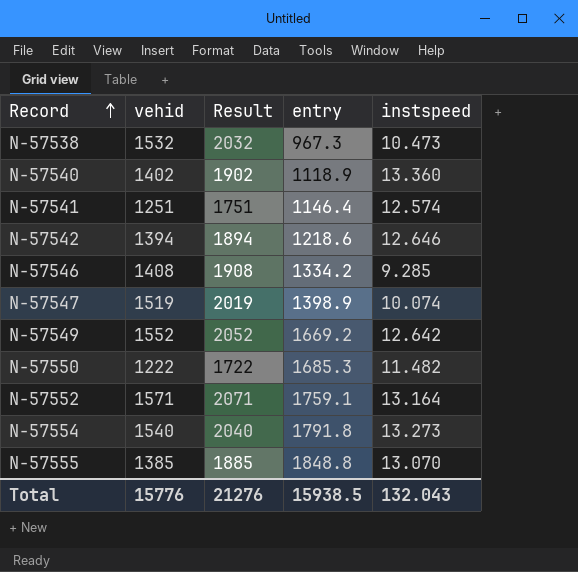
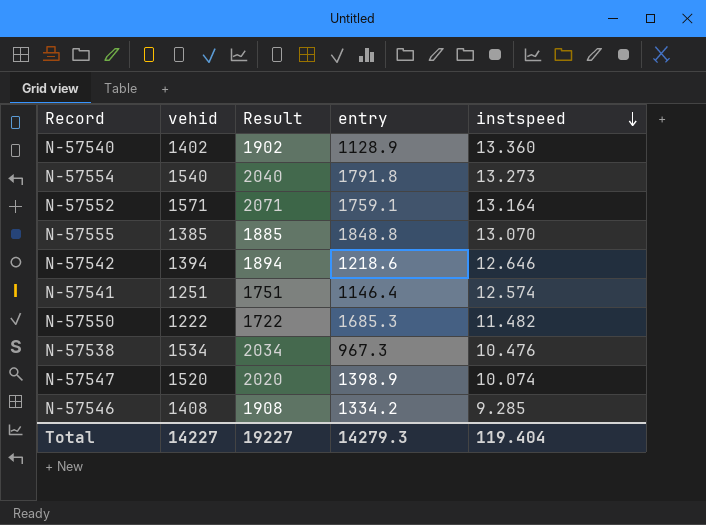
row order: Record ascending -> instspeed descending
row N-57549: 1552 | 2052 | 1669.2 | 12.642 -> none
N-57540 | entry: 1118.9 -> 1128.9
N-57538 | vehid: 1532 -> 1534
N-57538 | Result: 2032 -> 2034
N-57538 | instspeed: 10.473 -> 10.476
N-57547 | vehid: 1519 -> 1520
N-57547 | Result: 2019 -> 2020
Total | vehid: 15776 -> 14227
Total | Result: 21276 -> 19227
Total | entry: 15938.5 -> 14279.3
Total | instspeed: 132.043 -> 119.404

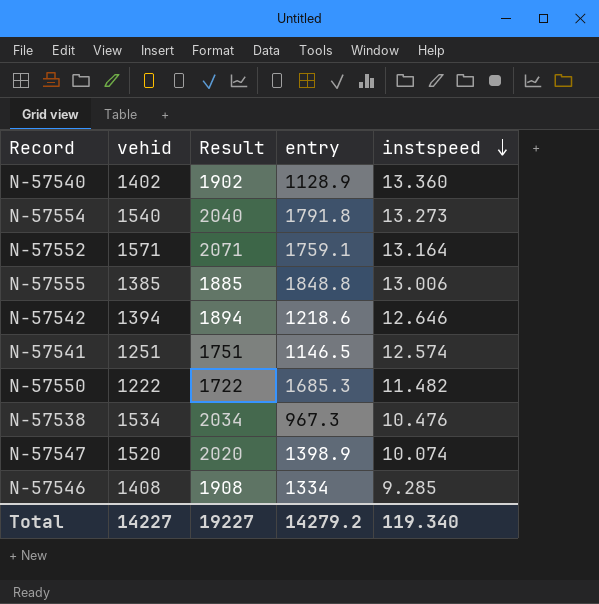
N-57555 | instspeed: 13.070 -> 13.006
N-57541 | entry: 1146.4 -> 1146.5
N-57546 | entry: 1334.2 -> 1334
Total | entry: 14279.3 -> 14279.2
Total | instspeed: 119.404 -> 119.340

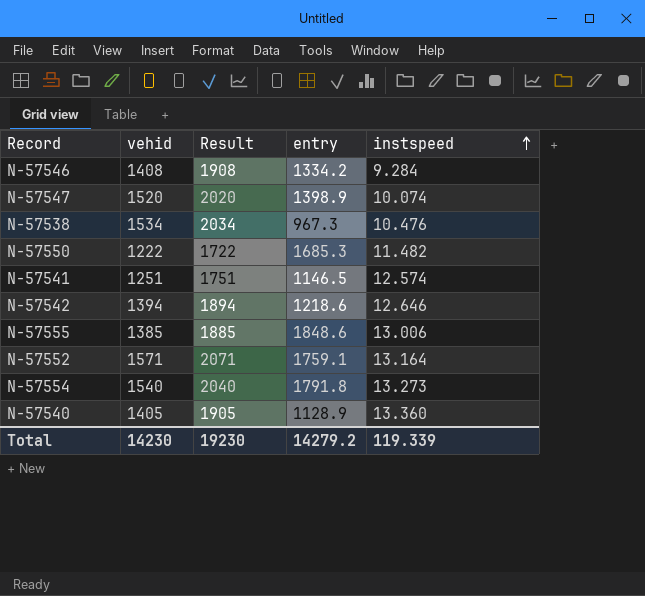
row order: instspeed descending -> instspeed ascending
N-57546 | entry: 1334 -> 1334.2
N-57546 | instspeed: 9.285 -> 9.284
N-57555 | entry: 1848.8 -> 1848.6
N-57540 | vehid: 1402 -> 1405
N-57540 | Result: 1902 -> 1905
Total | vehid: 14227 -> 14230
Total | Result: 19227 -> 19230
Total | instspeed: 119.340 -> 119.339

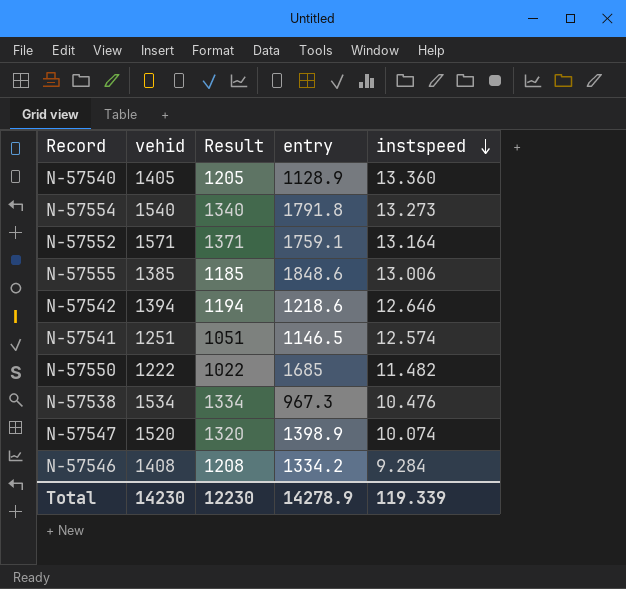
row order: instspeed ascending -> instspeed descending
column Result | formula: [vehid] + 500 -> [vehid] - 200
N-57550 | entry: 1685.3 -> 1685
Total | Result: 19230 -> 12230
Total | entry: 14279.2 -> 14278.9

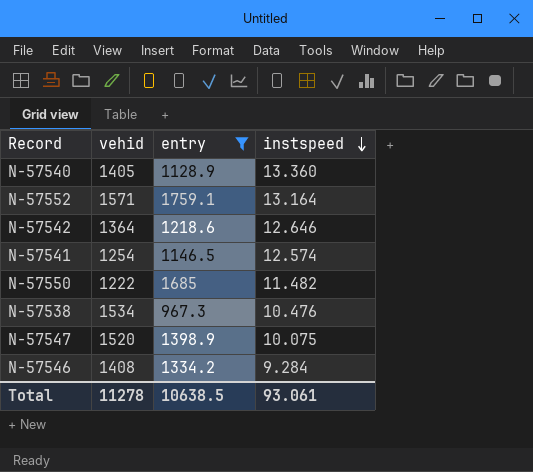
filter: none -> entry <= 1759.1
column Result | formula: [vehid] - 200 -> none
N-57542 | vehid: 1394 -> 1364
N-57541 | vehid: 1251 -> 1254
N-57547 | instspeed: 10.074 -> 10.075
Total | vehid: 14230 -> 11278
Total | entry: 14278.9 -> 10638.5
Total | instspeed: 119.339 -> 93.061

